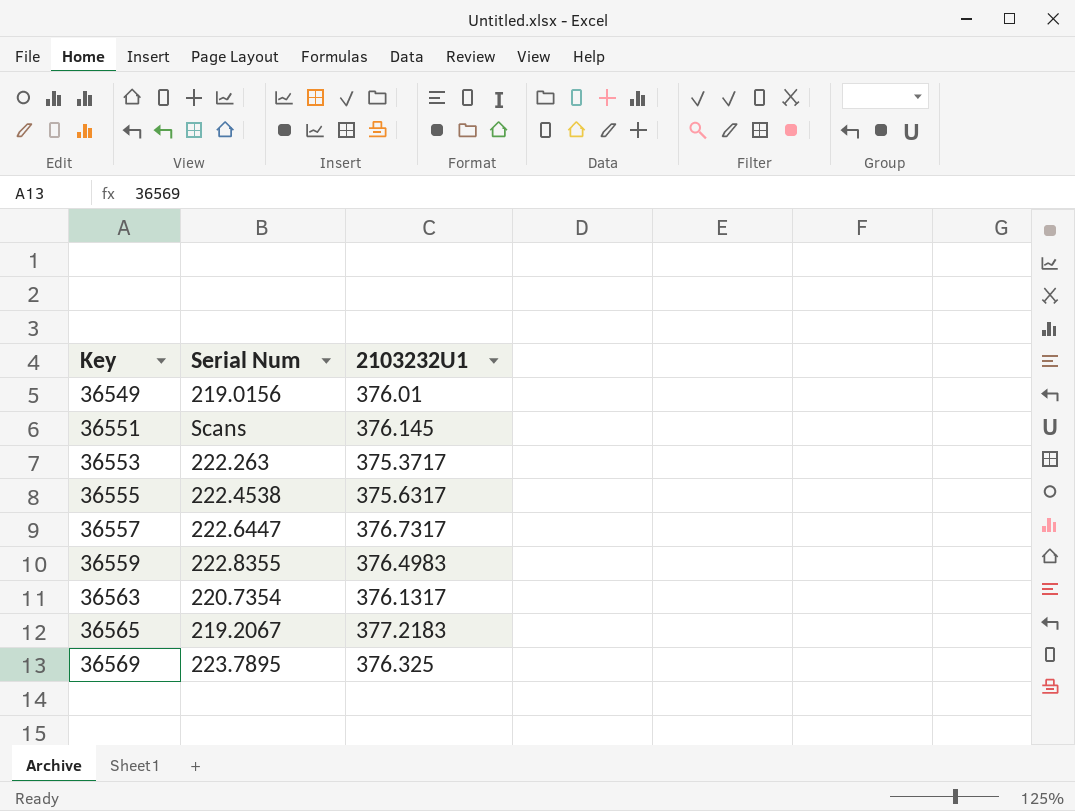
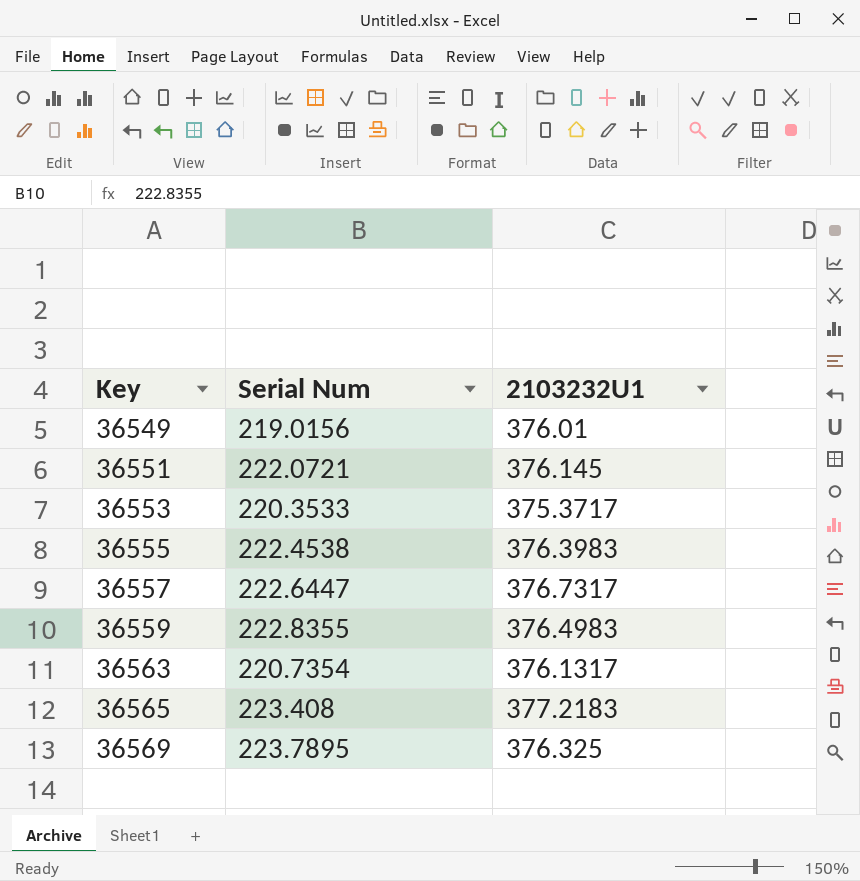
36551 | Serial Num: Scans -> 222.0721
36553 | Serial Num: 222.263 -> 220.3533
36555 | 2103232U1: 375.6317 -> 376.3983
36565 | Serial Num: 219.2067 -> 223.408

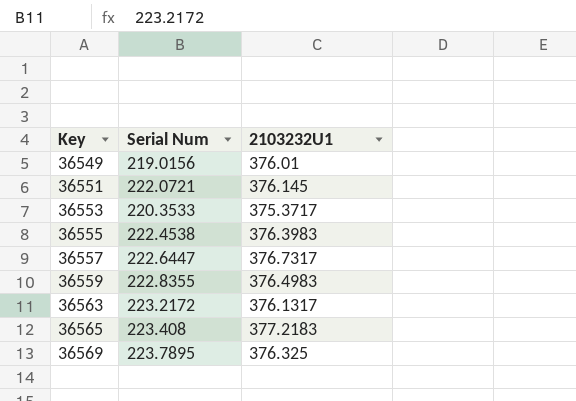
36563 | Serial Num: 220.7354 -> 223.2172

